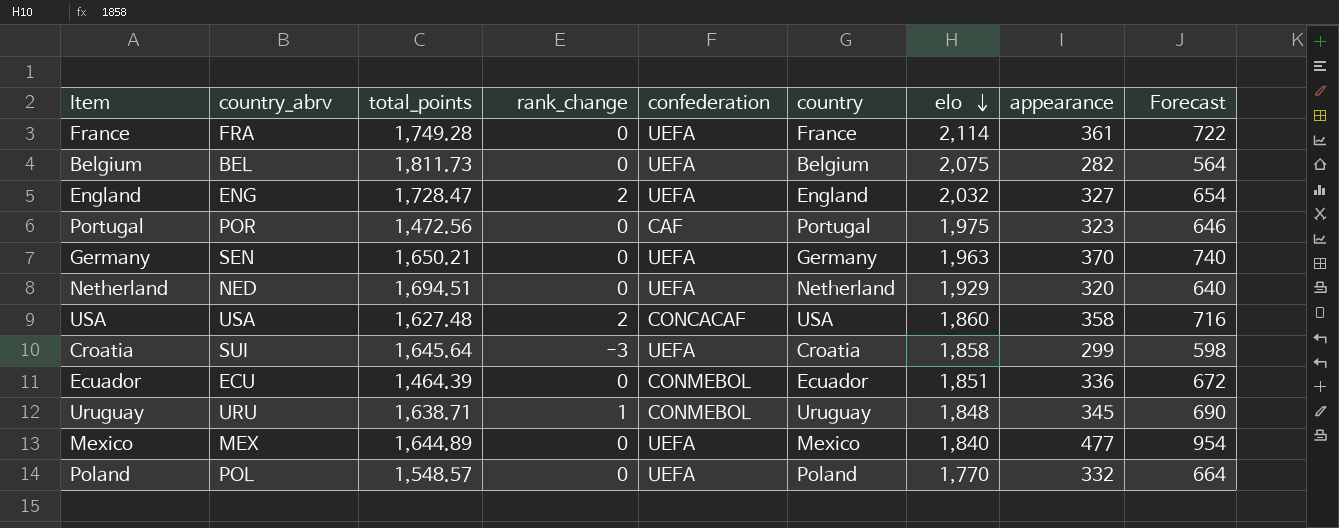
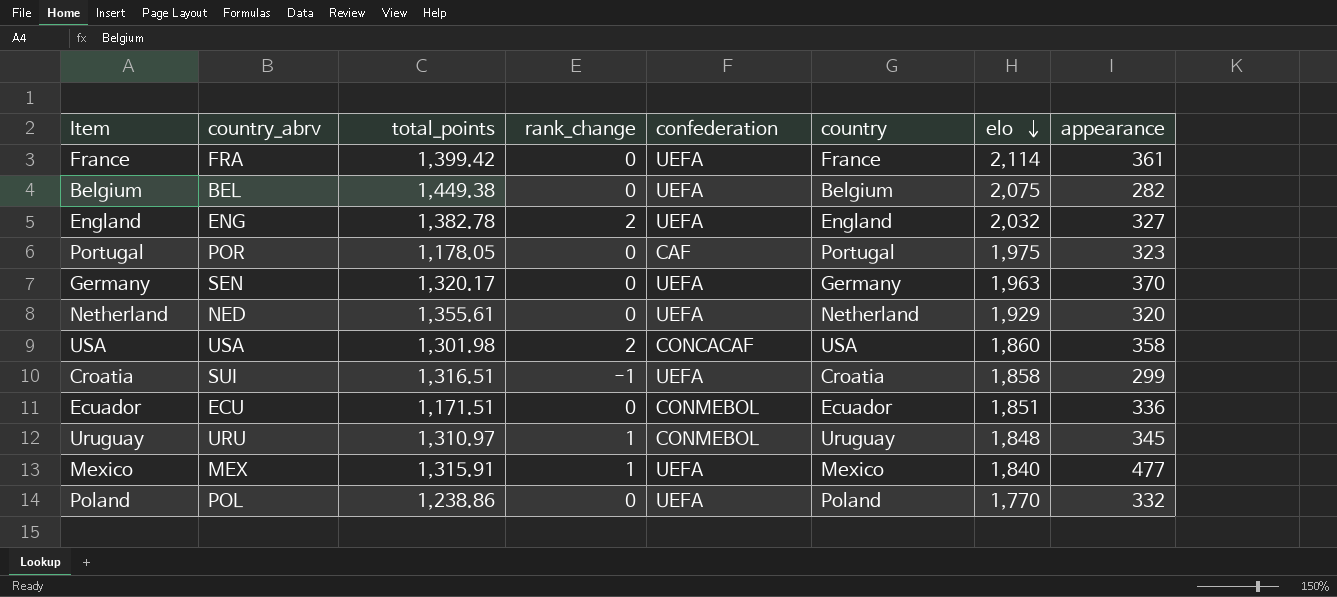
column Forecast | formula: [appearance] * 2 -> none
France | total_points: 1,749.28 -> 1,399.42
Belgium | total_points: 1,811.73 -> 1,449.38
England | total_points: 1,728.47 -> 1,382.78
Portugal | total_points: 1,472.56 -> 1,178.05
Germany | total_points: 1,650.21 -> 1,320.17
Netherland | total_points: 1,694.51 -> 1,355.61
USA | total_points: 1,627.48 -> 1,301.98
Croatia | total_points: 1,645.64 -> 1,316.51
Croatia | rank_change: -3 -> -1
Ecuador | total_points: 1,464.39 -> 1,171.51
Uruguay | total_points: 1,638.71 -> 1,310.97
Mexico | total_points: 1,644.89 -> 1,315.91
Mexico | rank_change: 0 -> 1
Poland | total_points: 1,548.57 -> 1,238.86

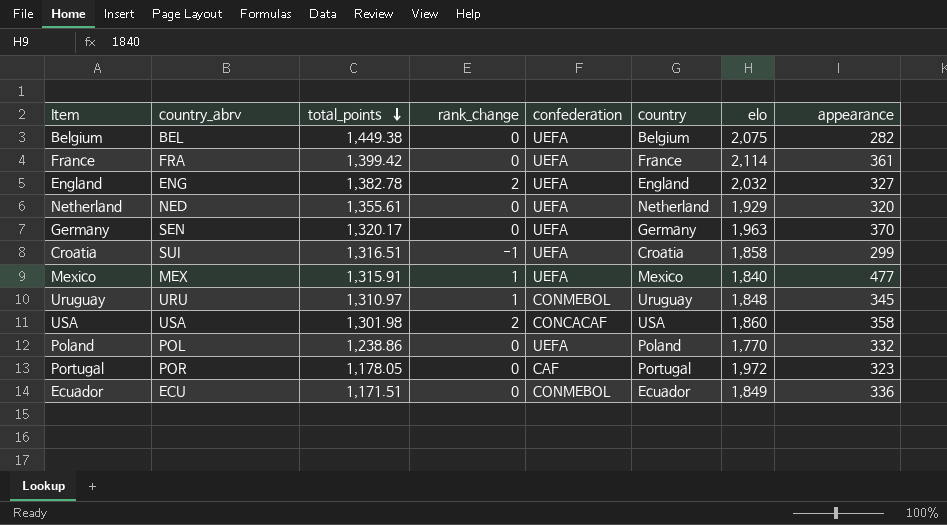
row order: elo descending -> total_points descending
Portugal | elo: 1,975 -> 1,972
Ecuador | elo: 1,851 -> 1,849

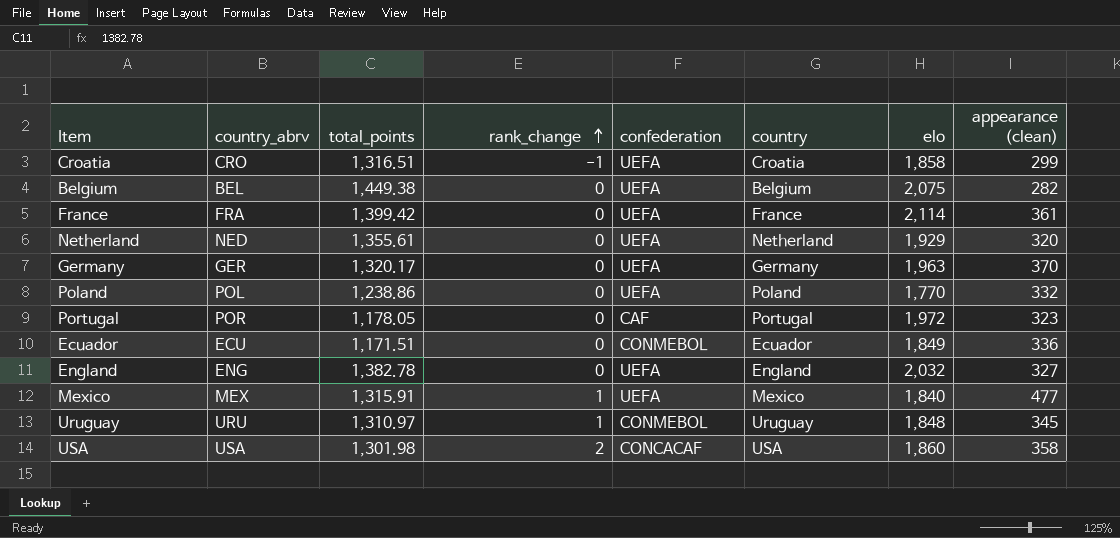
row order: total_points descending -> rank_change ascending
column name: appearance -> appearance (clean)
Croatia | country_abrv: SUI -> CRO
Germany | country_abrv: SEN -> GER
England | rank_change: 2 -> 0

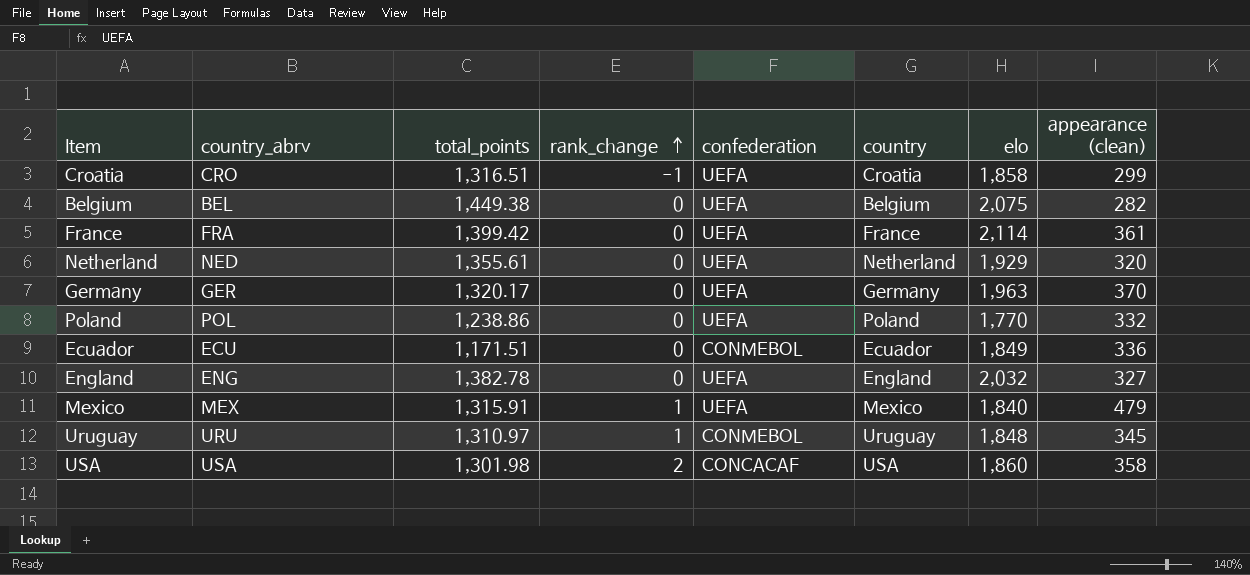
row Portugal: POR | 1,178.05 | 0 | CAF | Portugal | 1,972 | 323 -> none
Mexico | appearance (clean): 477 -> 479

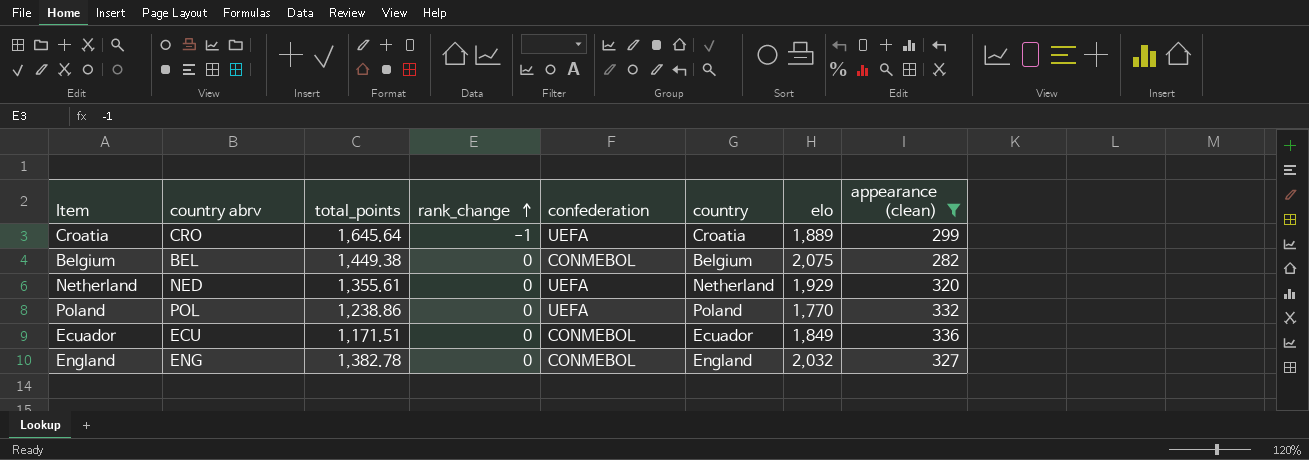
filter: none -> appearance (clean) <= 336
column name: country_abrv -> country abrv
Croatia | total_points: 1,316.51 -> 1,645.64
Croatia | elo: 1,858 -> 1,889
Belgium | confederation: UEFA -> CONMEBOL
England | confederation: UEFA -> CONMEBOL

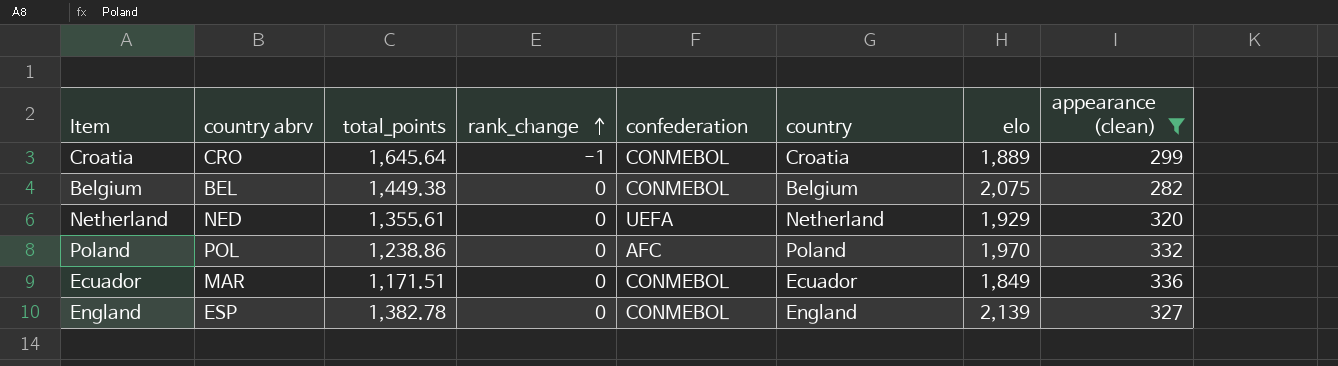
Croatia | confederation: UEFA -> CONMEBOL
Poland | confederation: UEFA -> AFC
Poland | elo: 1,770 -> 1,970
Ecuador | country abrv: ECU -> MAR
England | country abrv: ENG -> ESP
England | elo: 2,032 -> 2,139

